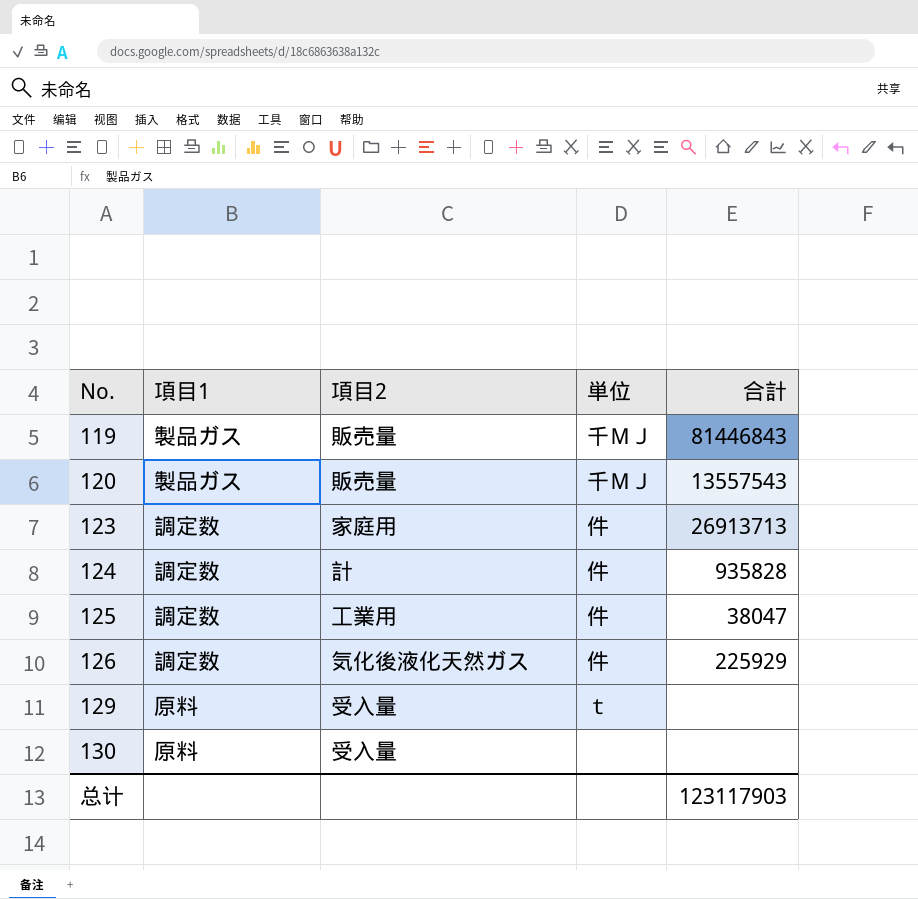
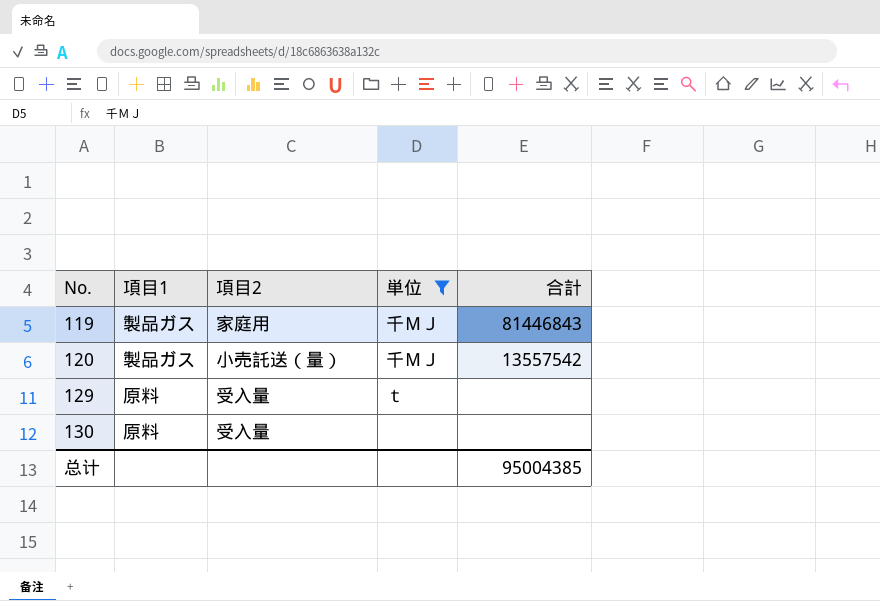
filter: none -> 単位 != 件
119 | 項目2: 販売量 -> 家庭用
120 | 項目2: 販売量 -> 小売託送（量）
120 | 合計: 13557543 -> 13557542
总计 | 合計: 123117903 -> 95004385

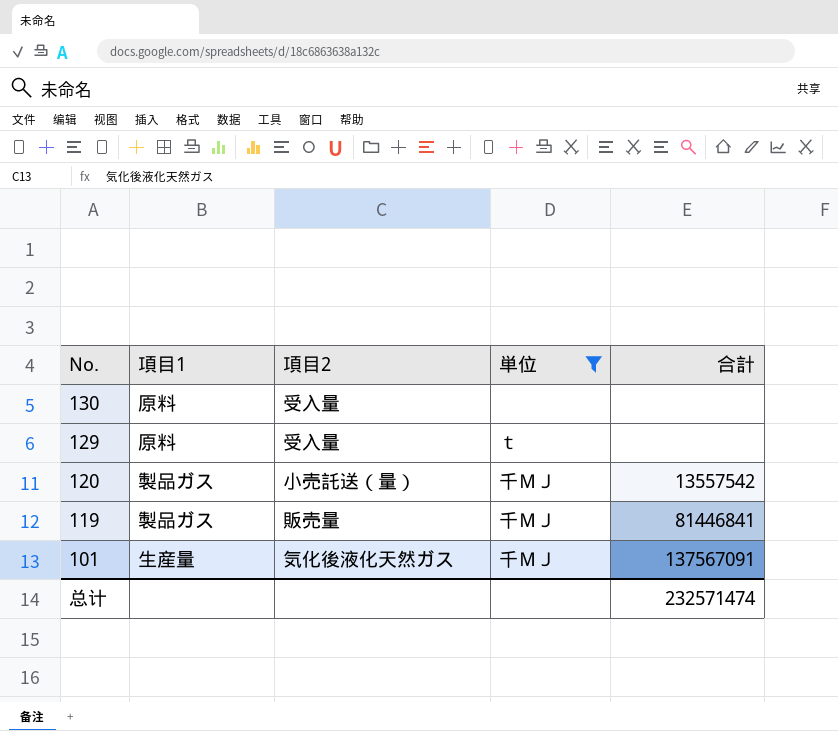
row order: No. ascending -> No. descending
119 | 項目2: 家庭用 -> 販売量
119 | 合計: 81446843 -> 81446841
row 101: none -> 生産量 | 気化後液化天然ガス | 千ＭＪ | 137567091
总计 | 合計: 95004385 -> 232571474

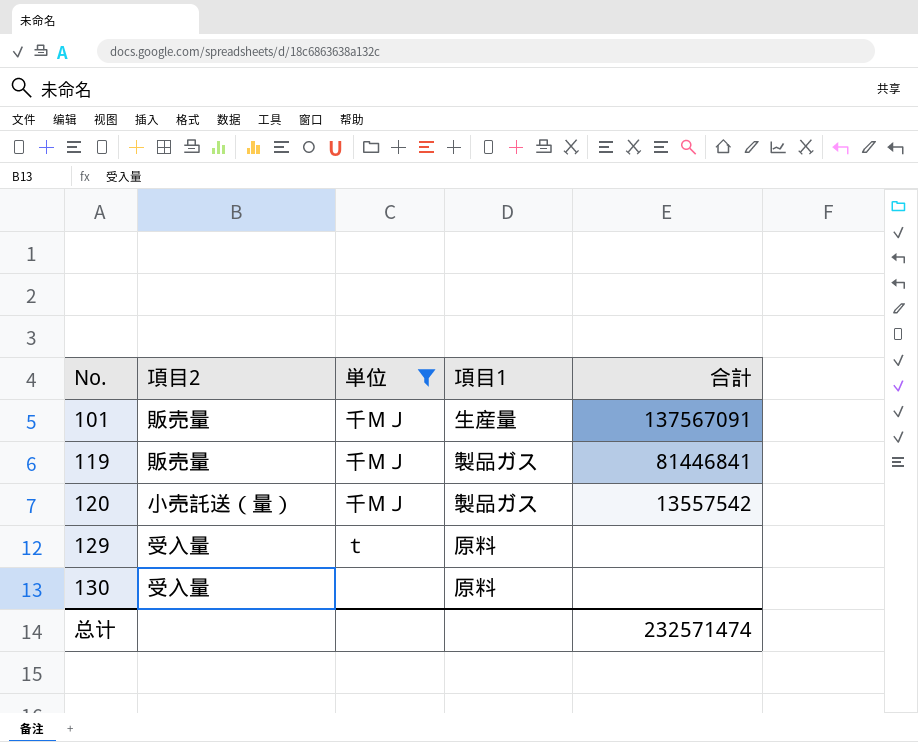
row order: No. descending -> No. ascending
column 項目1 | position: 2 -> 4
101 | 項目2: 気化後液化天然ガス -> 販売量

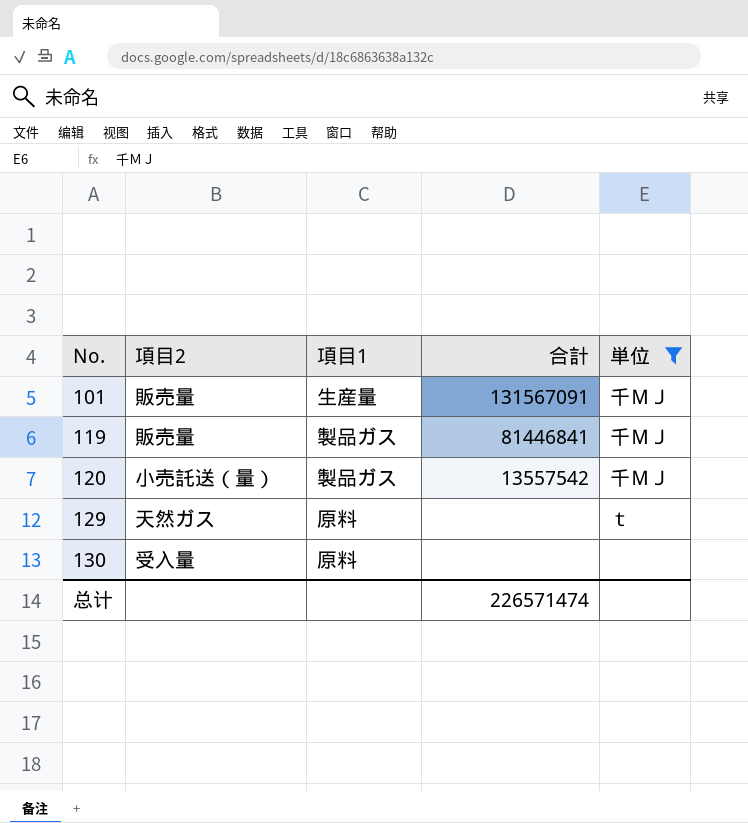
column 単位 | position: 3 -> 5
101 | 合計: 137567091 -> 131567091
129 | 項目2: 受入量 -> 天然ガス
总计 | 合計: 232571474 -> 226571474

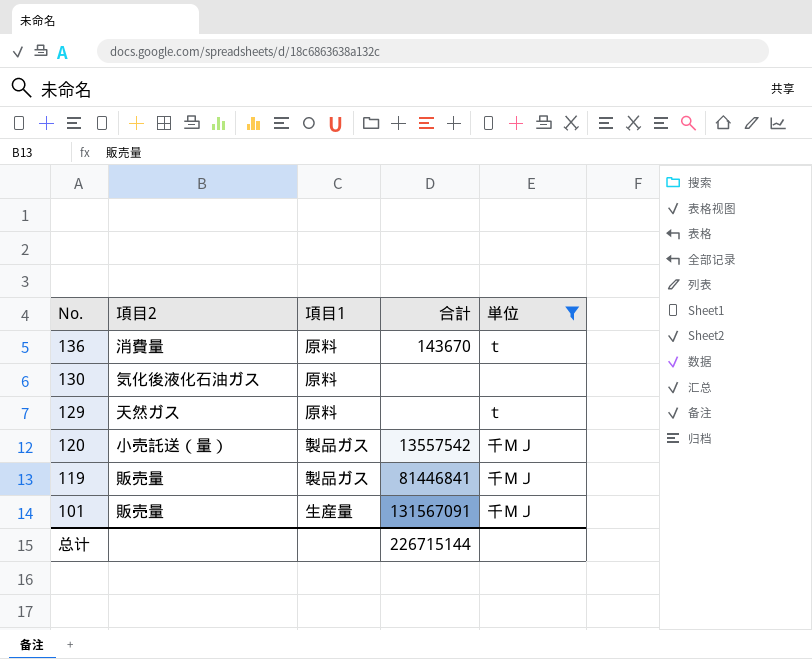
row order: No. ascending -> No. descending
row 136: none -> 消費量 | 原料 | 143670 | ｔ
130 | 項目2: 受入量 -> 気化後液化石油ガス
总计 | 合計: 226571474 -> 226715144

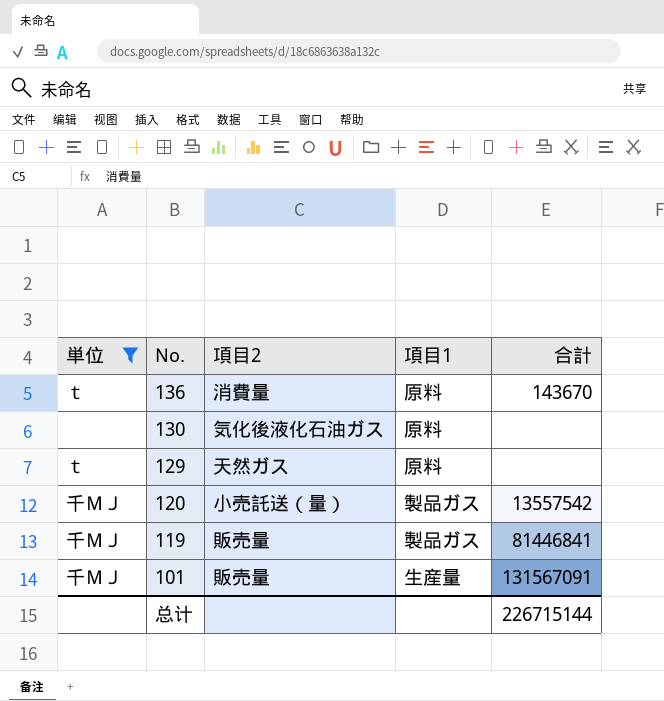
column 単位 | position: 5 -> 1

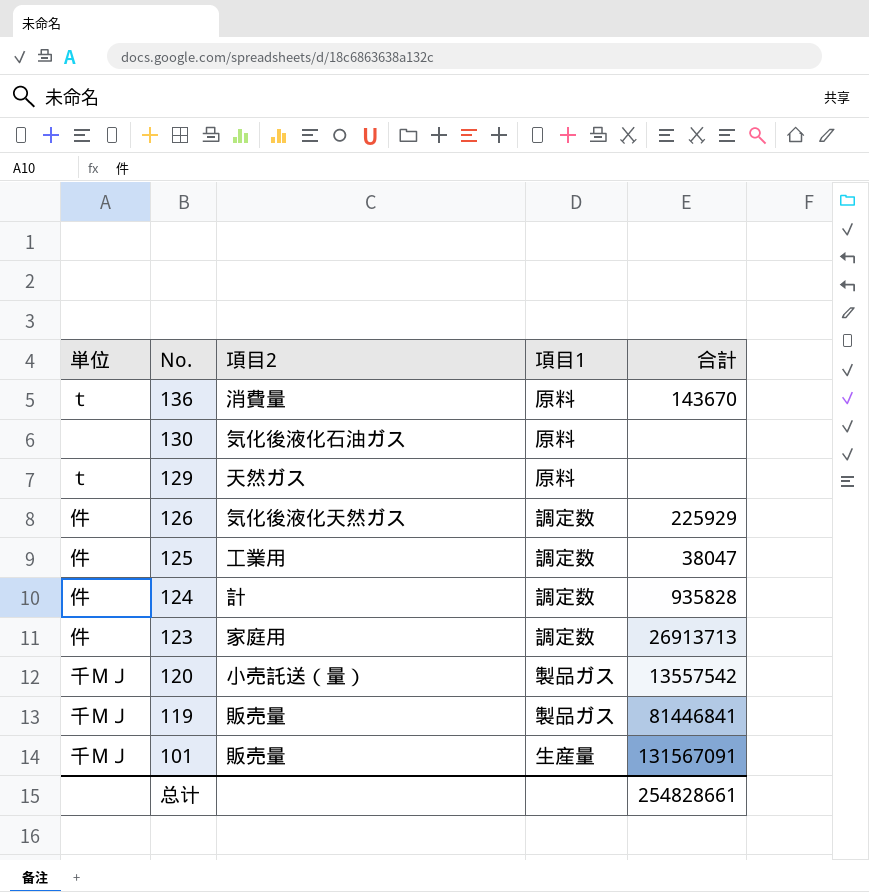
filter: 単位 != 件 -> none
总计 | 合計: 226715144 -> 254828661

